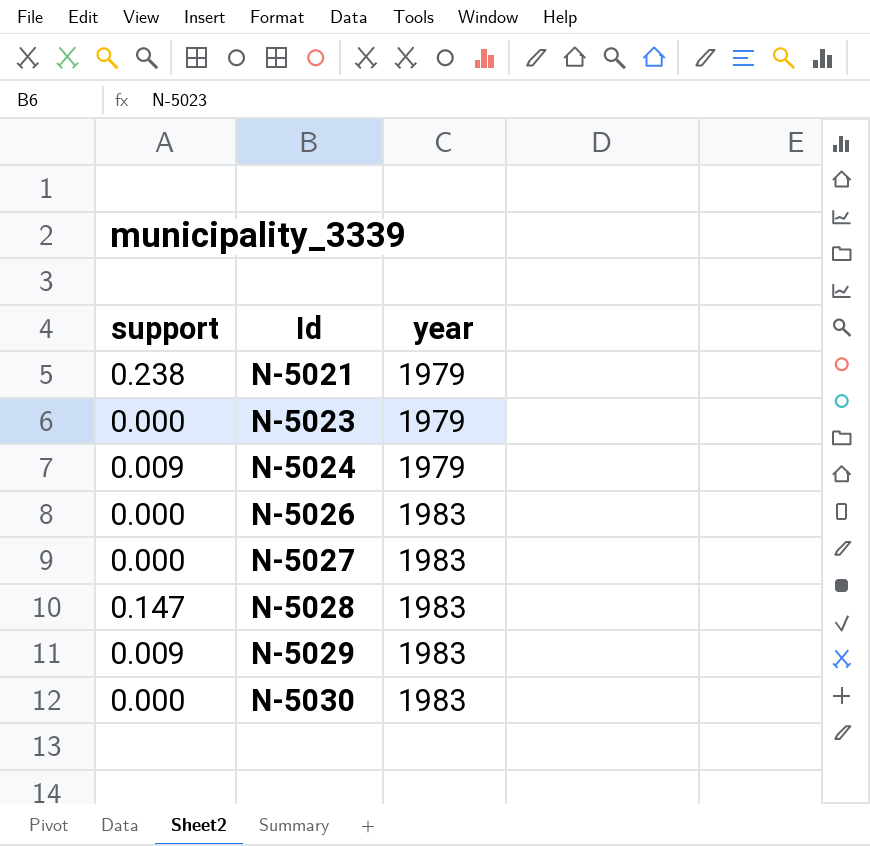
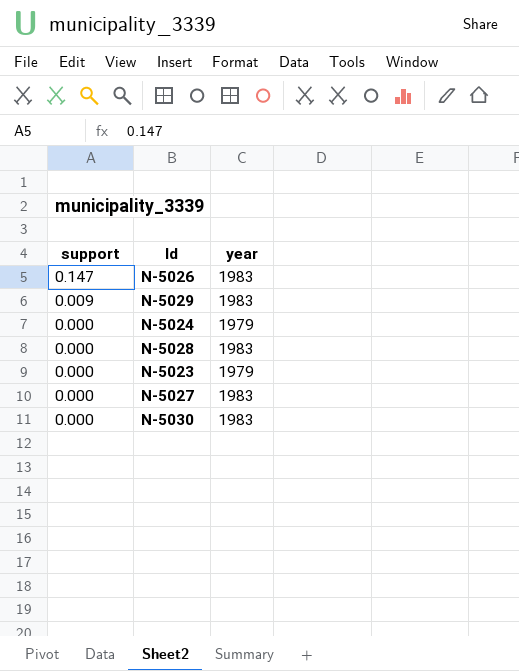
row order: Id ascending -> support descending
row N-5021: 0.238 | 1979 -> none
N-5026 | support: 0.000 -> 0.147
N-5024 | support: 0.009 -> 0.000
N-5028 | support: 0.147 -> 0.000

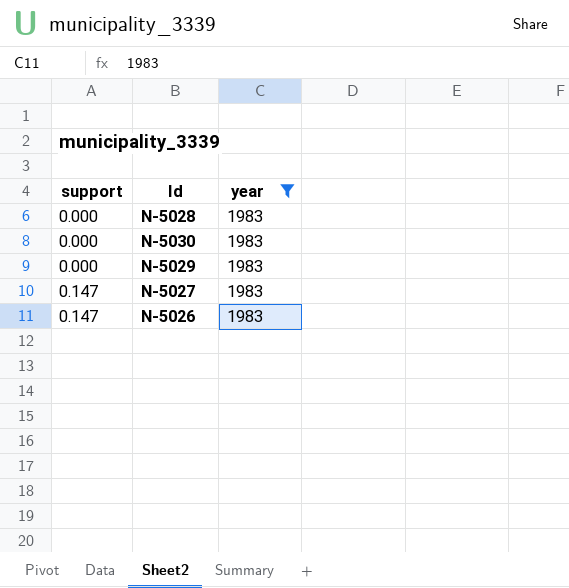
filter: none -> year = 1983
row order: support descending -> support ascending
N-5029 | support: 0.009 -> 0.000
N-5027 | support: 0.000 -> 0.147

